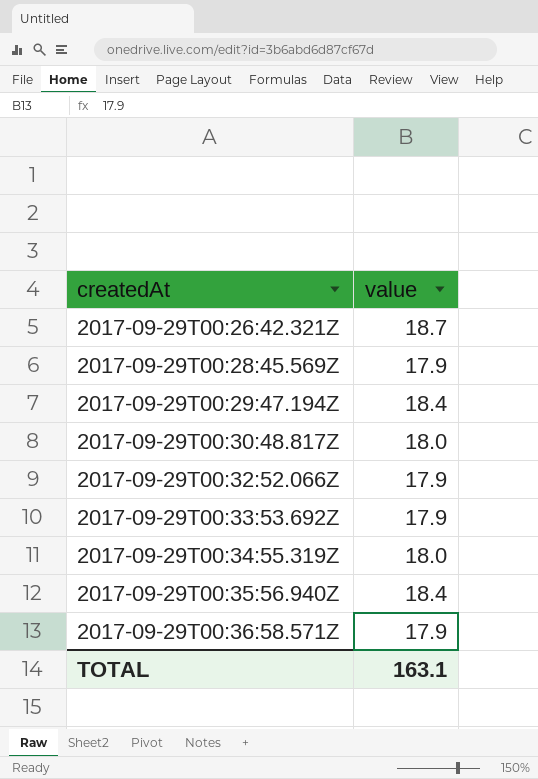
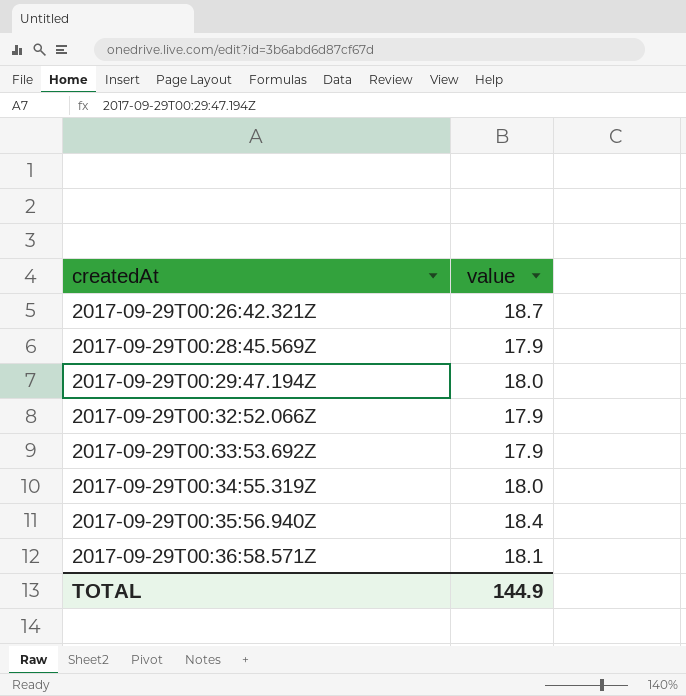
row 2017-09-29T00:30:48.817Z: 18.0 -> none
2017-09-29T00:29:47.194Z | value: 18.4 -> 18.0
2017-09-29T00:36:58.571Z | value: 17.9 -> 18.1
TOTAL | value: 163.1 -> 144.9

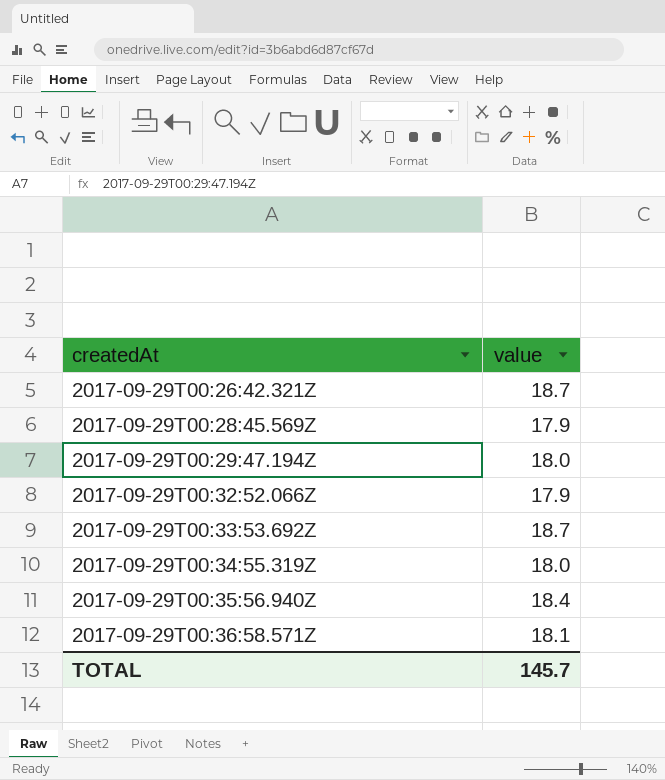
2017-09-29T00:33:53.692Z | value: 17.9 -> 18.7
TOTAL | value: 144.9 -> 145.7

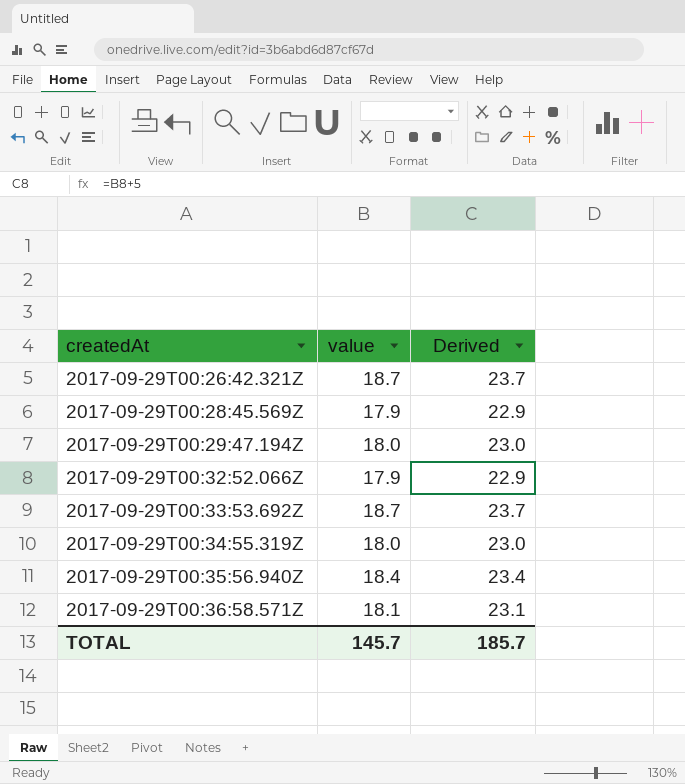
column Derived | formula: none -> [value] + 5

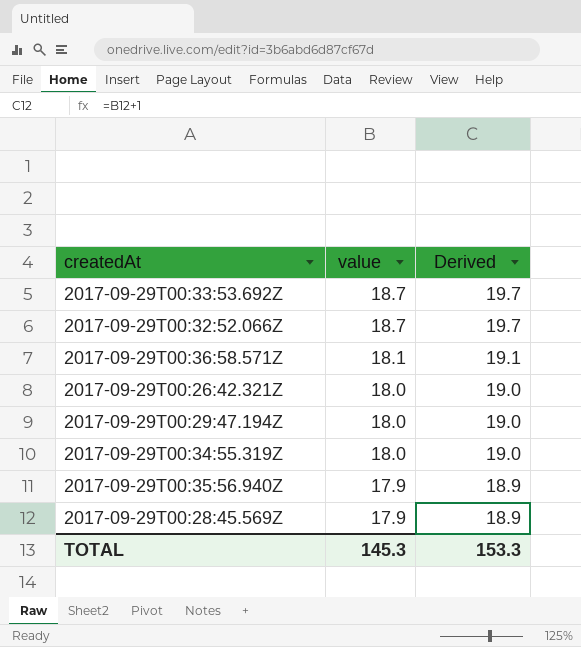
row order: createdAt ascending -> value descending
column Derived | formula: [value] + 5 -> [value] + 1
2017-09-29T00:32:52.066Z | value: 17.9 -> 18.7
2017-09-29T00:26:42.321Z | value: 18.7 -> 18.0
2017-09-29T00:35:56.940Z | value: 18.4 -> 17.9
TOTAL | value: 145.7 -> 145.3
TOTAL | Derived: 185.7 -> 153.3

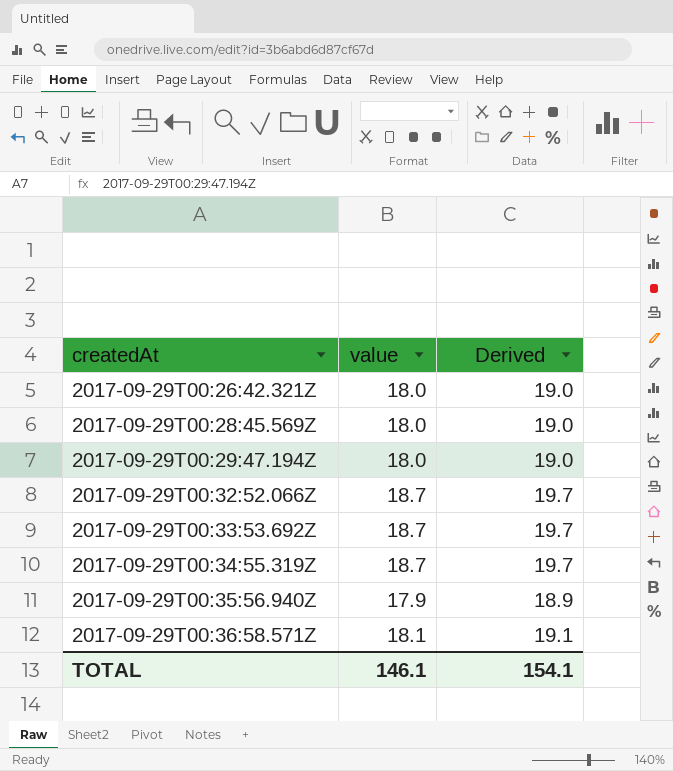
row order: value descending -> createdAt ascending
2017-09-29T00:28:45.569Z | value: 17.9 -> 18.0
2017-09-29T00:28:45.569Z | Derived: 18.9 -> 19.0
2017-09-29T00:34:55.319Z | value: 18.0 -> 18.7
2017-09-29T00:34:55.319Z | Derived: 19.0 -> 19.7
TOTAL | value: 145.3 -> 146.1
TOTAL | Derived: 153.3 -> 154.1

